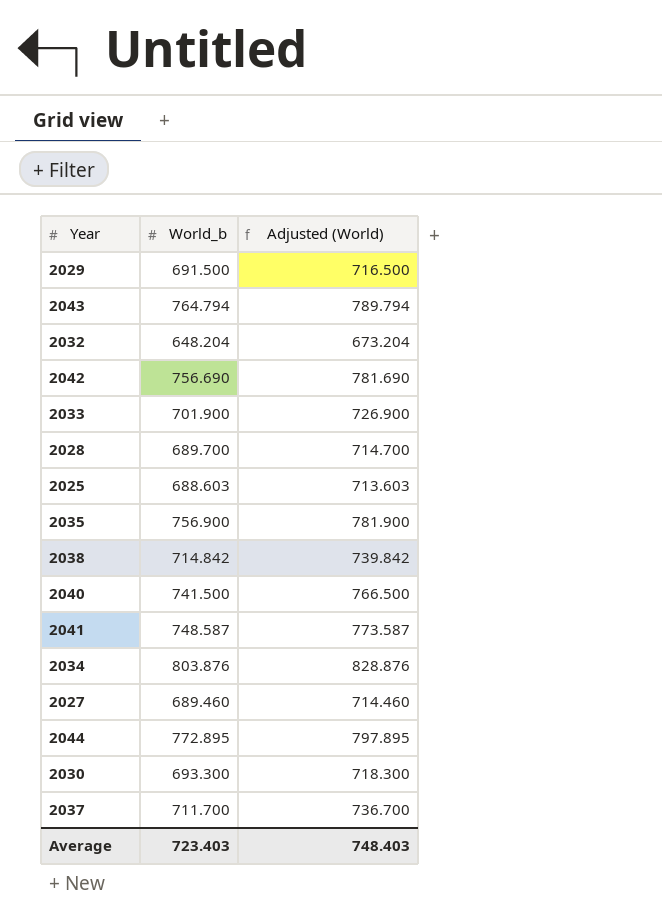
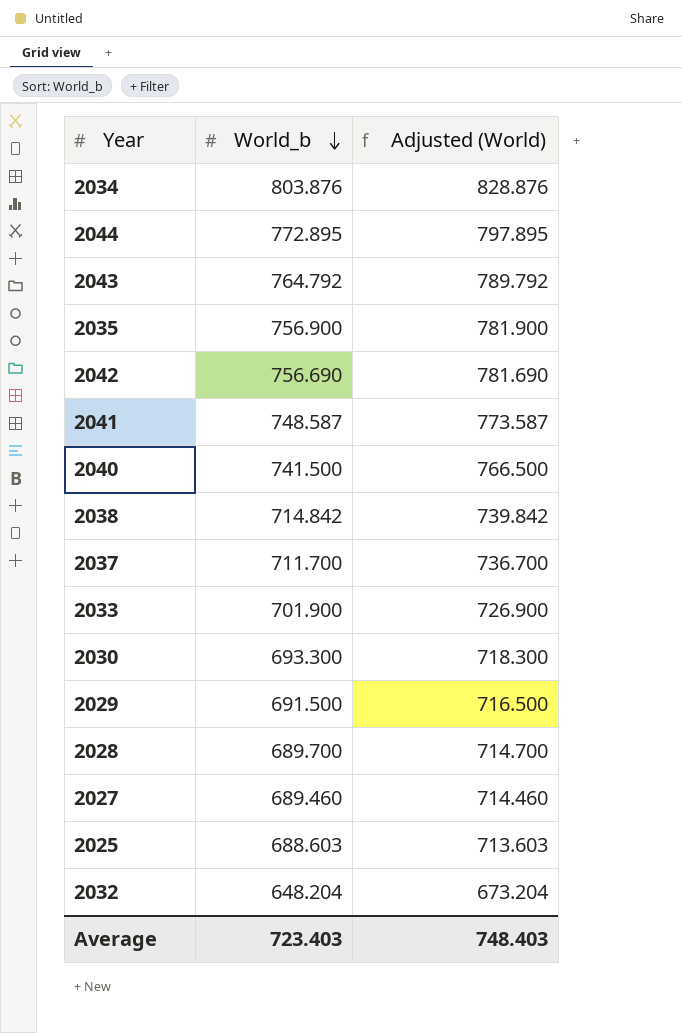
row order: none -> World_b descending
2043 | World_b: 764.794 -> 764.792
2043 | Adjusted (World): 789.794 -> 789.792

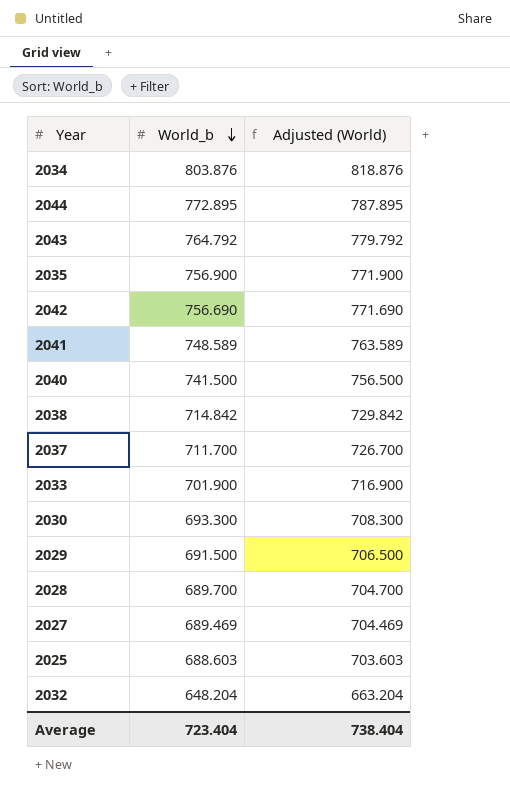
column Adjusted (World) | formula: [World_b] + 25 -> [World_b] + 15
2041 | World_b: 748.587 -> 748.589
2027 | World_b: 689.460 -> 689.469
Average | World_b: 723.403 -> 723.404
Average | Adjusted (World): 748.403 -> 738.404

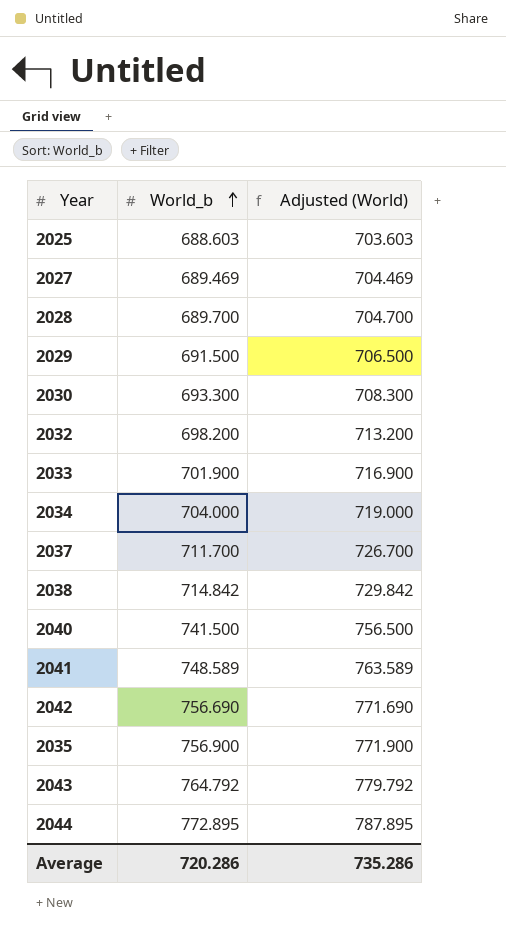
row order: World_b descending -> World_b ascending
2032 | World_b: 648.204 -> 698.200
2032 | Adjusted (World): 663.204 -> 713.200
2034 | World_b: 803.876 -> 704.000
2034 | Adjusted (World): 818.876 -> 719.000
Average | World_b: 723.404 -> 720.286
Average | Adjusted (World): 738.404 -> 735.286

